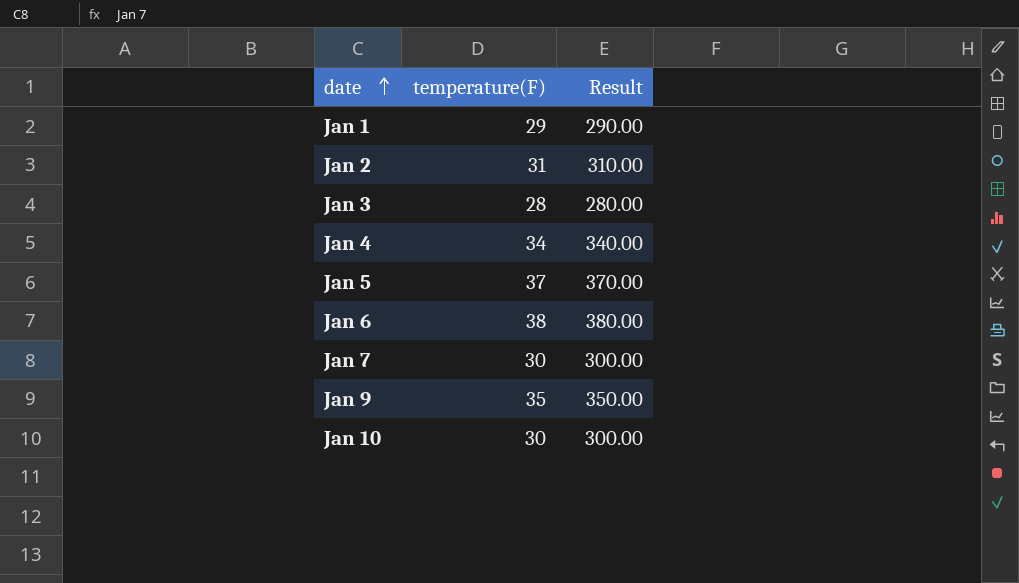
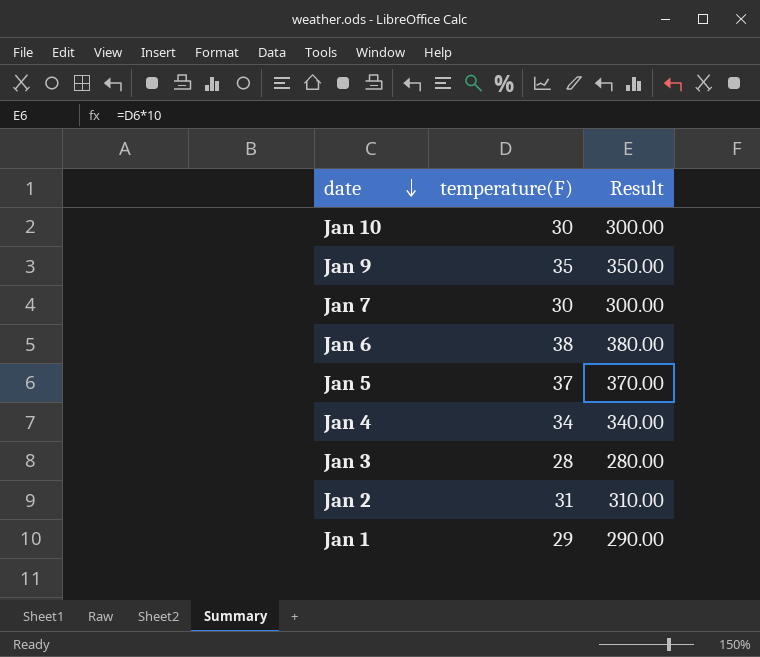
row order: date ascending -> date descending

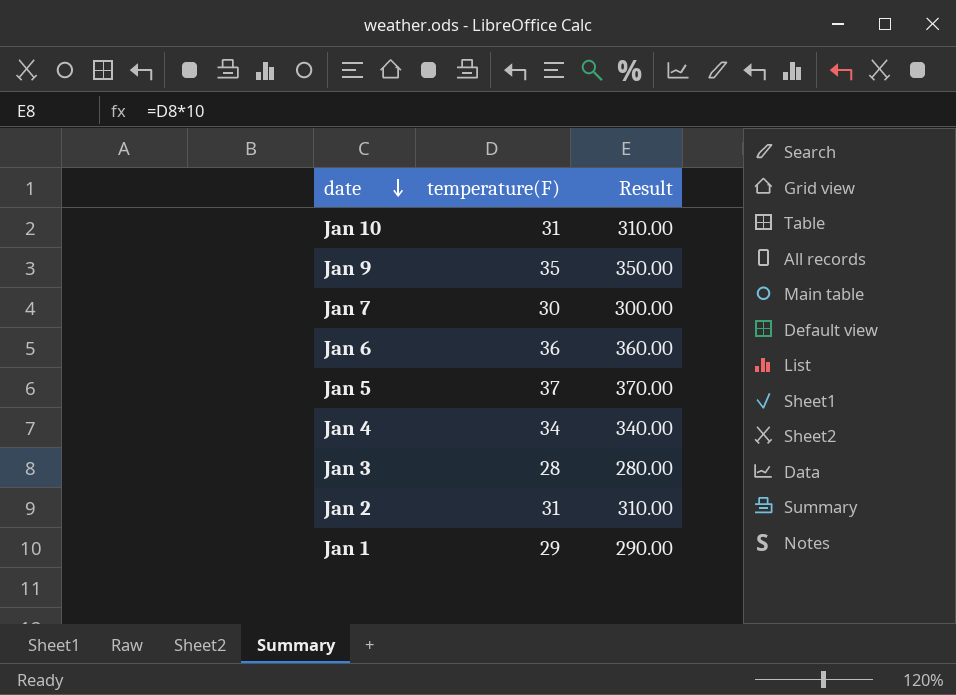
Jan 10 | temperature(F): 30 -> 31
Jan 10 | Result: 300.00 -> 310.00
Jan 6 | temperature(F): 38 -> 36
Jan 6 | Result: 380.00 -> 360.00

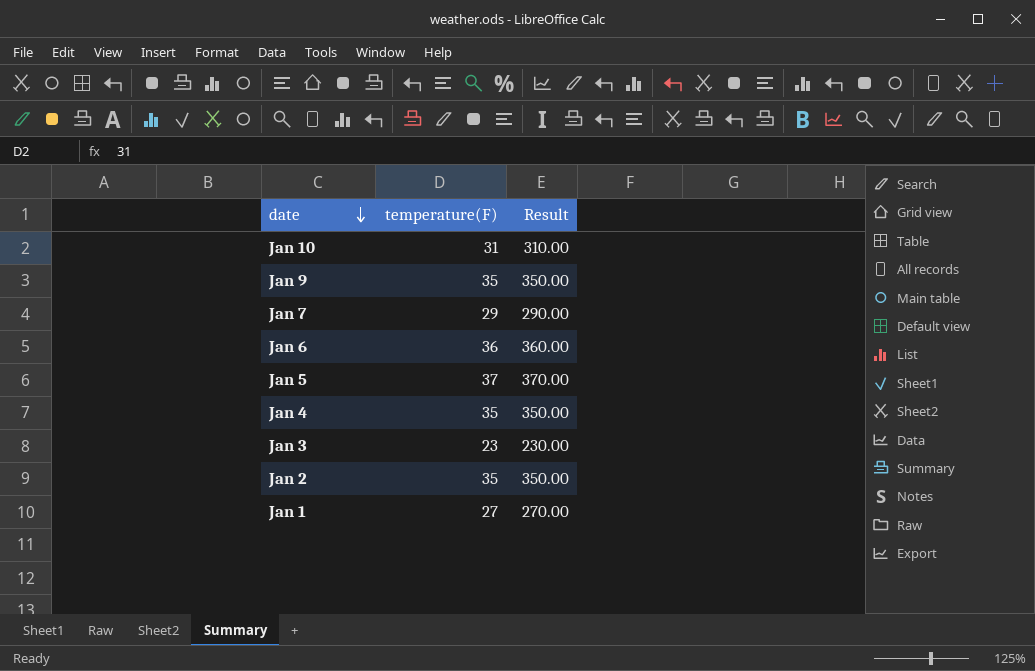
Jan 7 | temperature(F): 30 -> 29
Jan 7 | Result: 300.00 -> 290.00
Jan 4 | temperature(F): 34 -> 35
Jan 4 | Result: 340.00 -> 350.00
Jan 3 | temperature(F): 28 -> 23
Jan 3 | Result: 280.00 -> 230.00
Jan 2 | temperature(F): 31 -> 35
Jan 2 | Result: 310.00 -> 350.00
Jan 1 | temperature(F): 29 -> 27
Jan 1 | Result: 290.00 -> 270.00

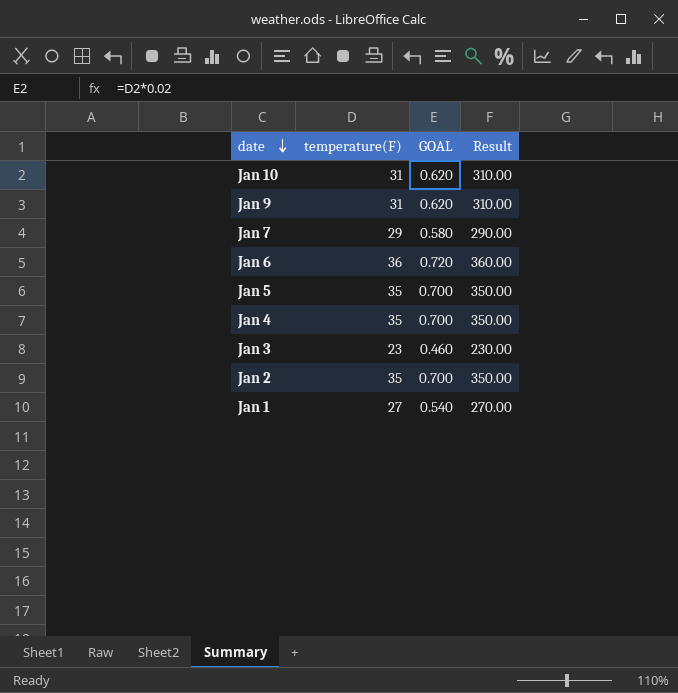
column GOAL | formula: none -> [temperature(F)] * 0.02
Jan 9 | temperature(F): 35 -> 31
Jan 9 | Result: 350.00 -> 310.00
Jan 5 | temperature(F): 37 -> 35
Jan 5 | Result: 370.00 -> 350.00

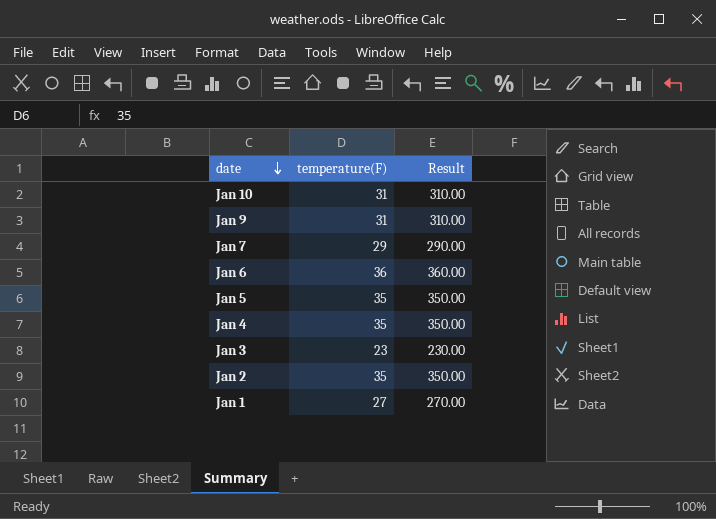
column GOAL | formula: [temperature(F)] * 0.02 -> none

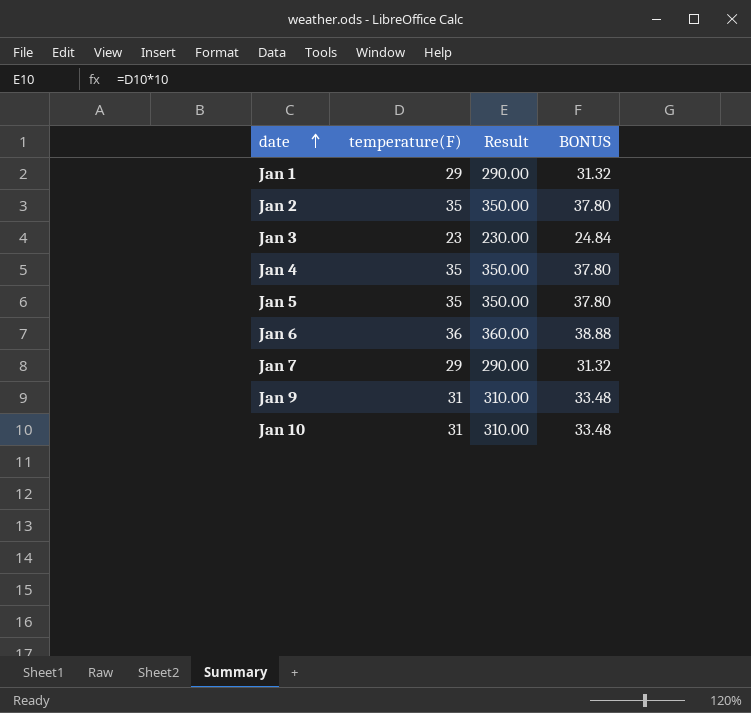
row order: date descending -> date ascending
column BONUS | formula: none -> [temperature(F)] * 1.08
Jan 1 | temperature(F): 27 -> 29
Jan 1 | Result: 270.00 -> 290.00

